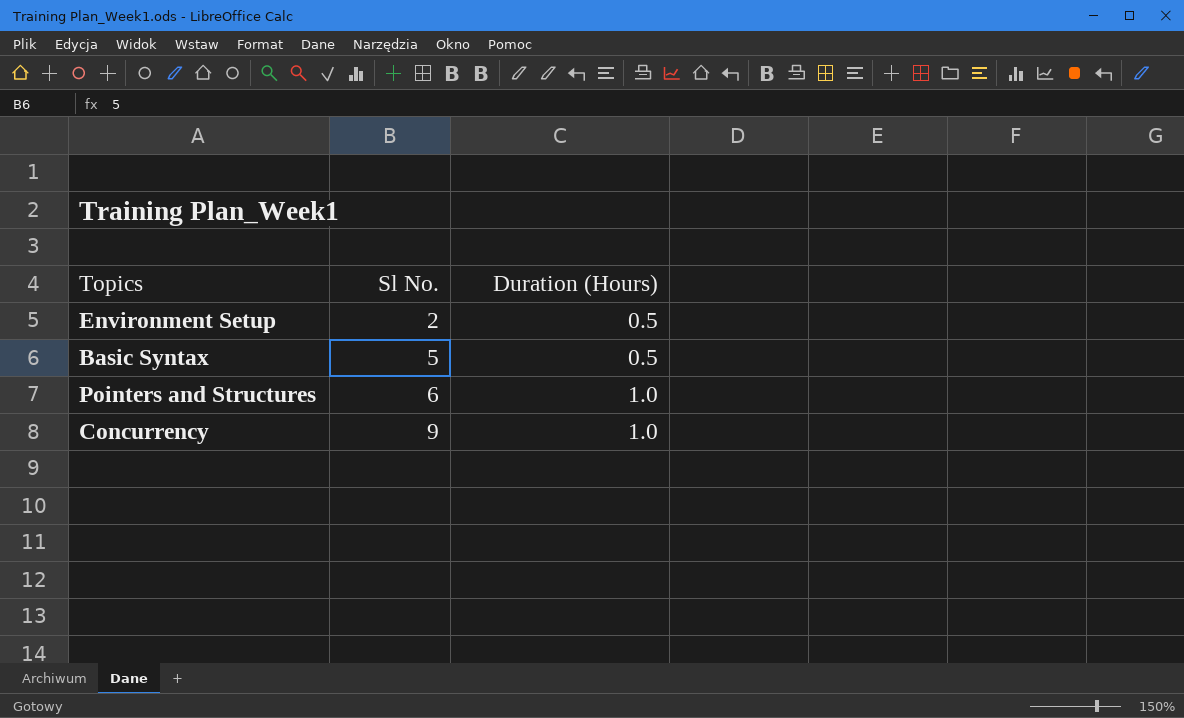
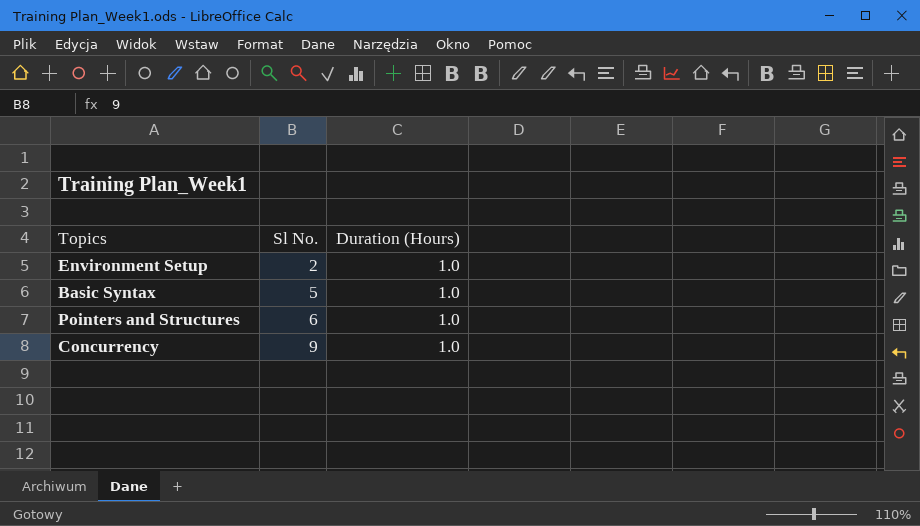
Environment Setup | Duration (Hours): 0.5 -> 1.0
Basic Syntax | Duration (Hours): 0.5 -> 1.0

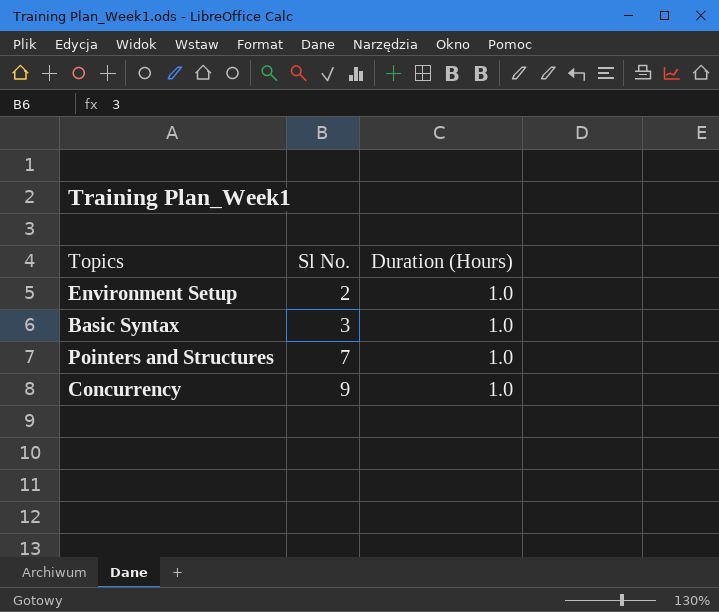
Basic Syntax | Sl No.: 5 -> 3
Pointers and Structures | Sl No.: 6 -> 7

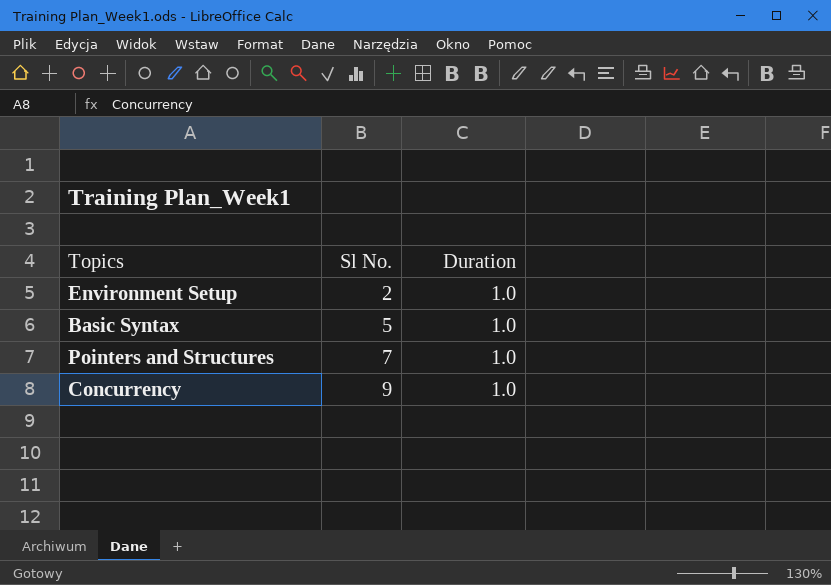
column name: Duration (Hours) -> Duration
Basic Syntax | Sl No.: 3 -> 5

